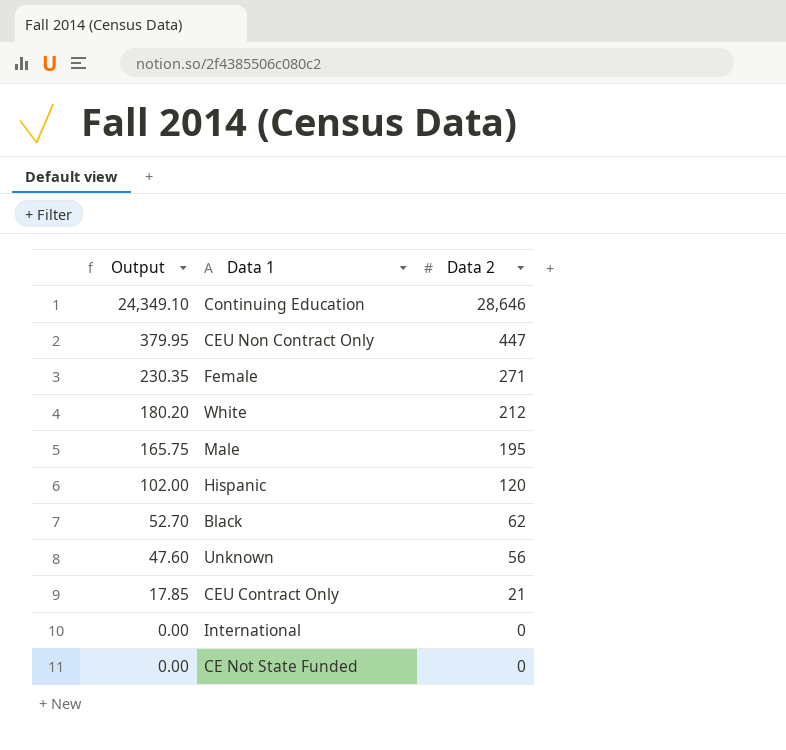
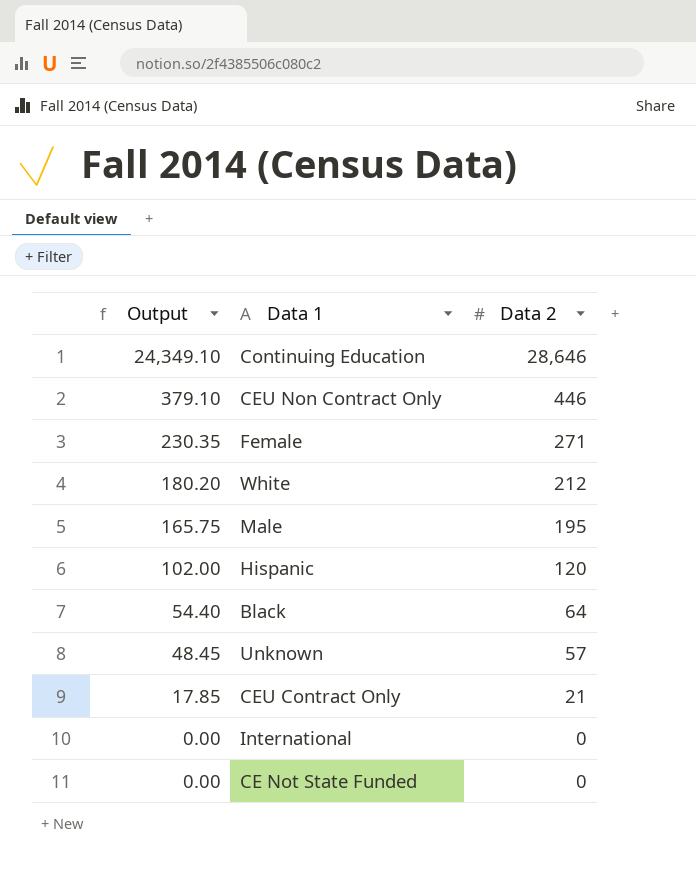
CEU Non Contract Only | Output: 379.95 -> 379.10
CEU Non Contract Only | Data 2: 447 -> 446
Black | Output: 52.70 -> 54.40
Black | Data 2: 62 -> 64
Unknown | Output: 47.60 -> 48.45
Unknown | Data 2: 56 -> 57

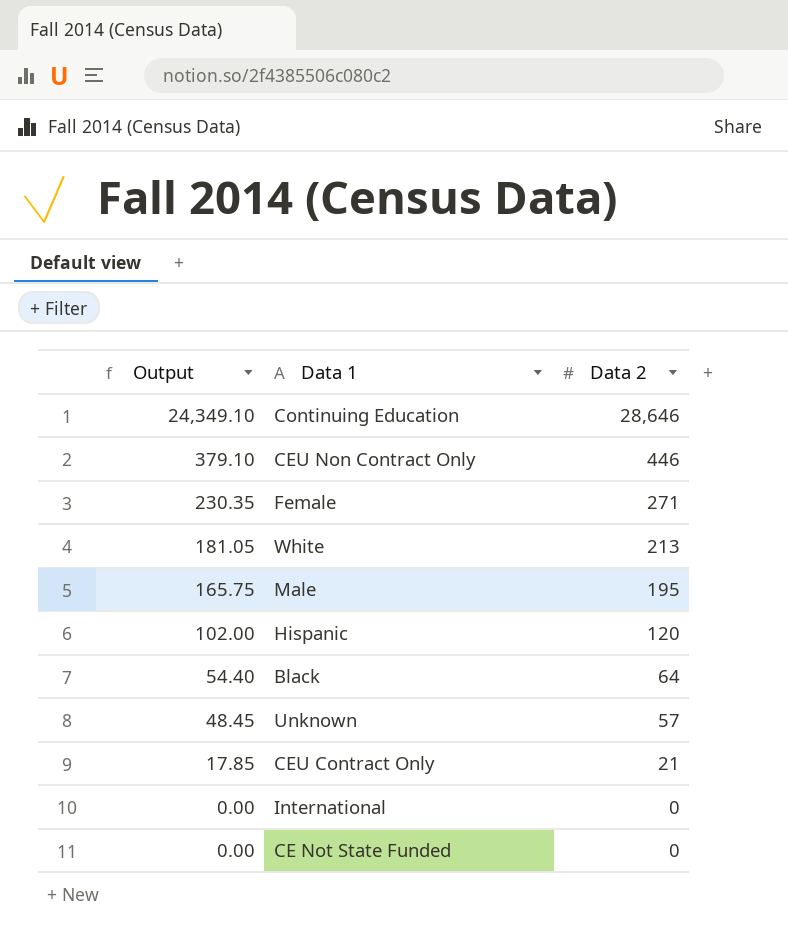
White | Output: 180.20 -> 181.05
White | Data 2: 212 -> 213

